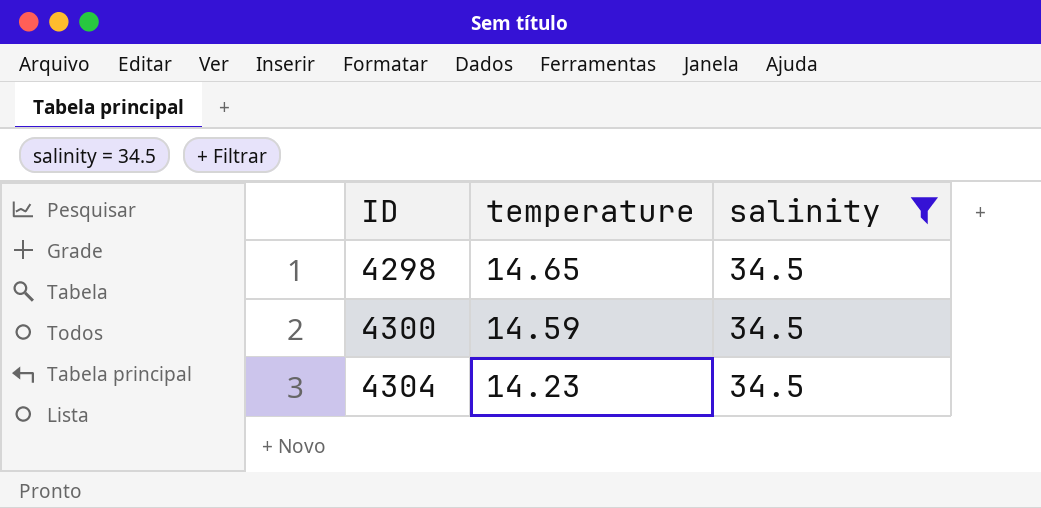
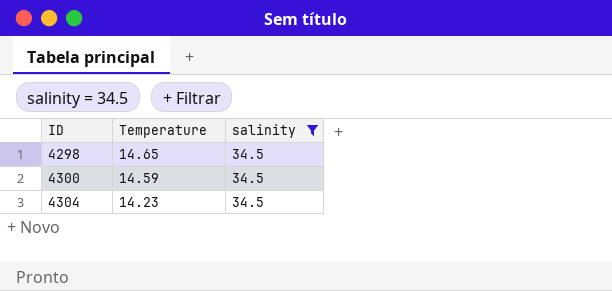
column name: temperature -> Temperature

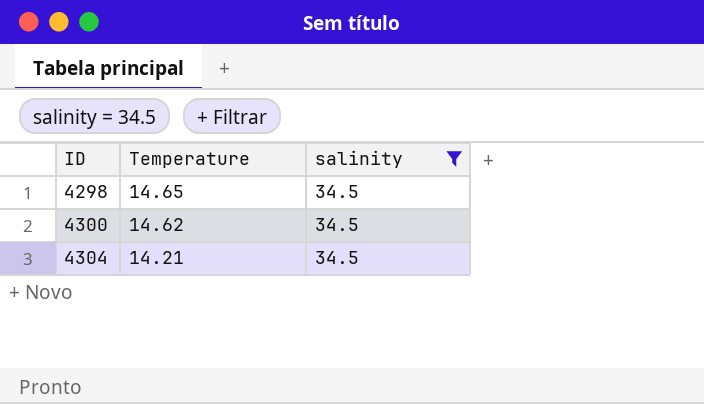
4300 | Temperature: 14.59 -> 14.62
4304 | Temperature: 14.23 -> 14.21

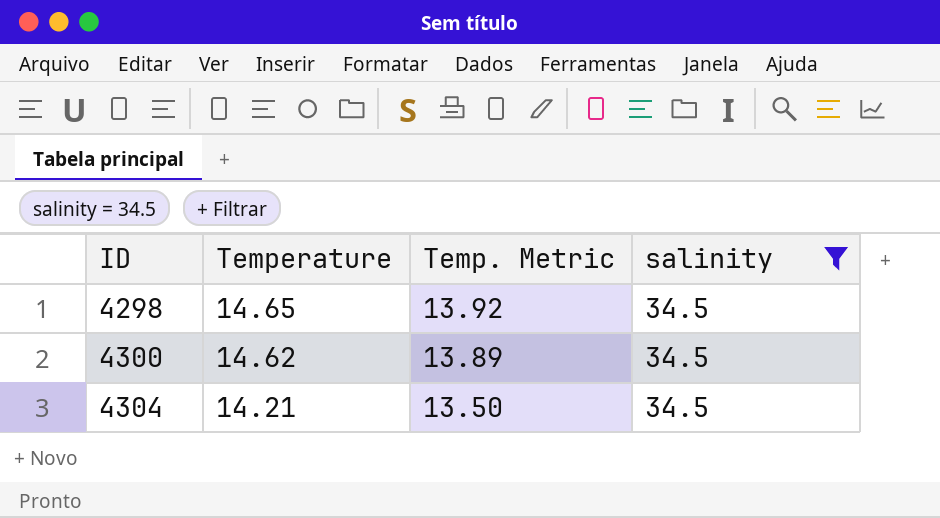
column Temp. Metric | formula: none -> [Temperature] * 0.95

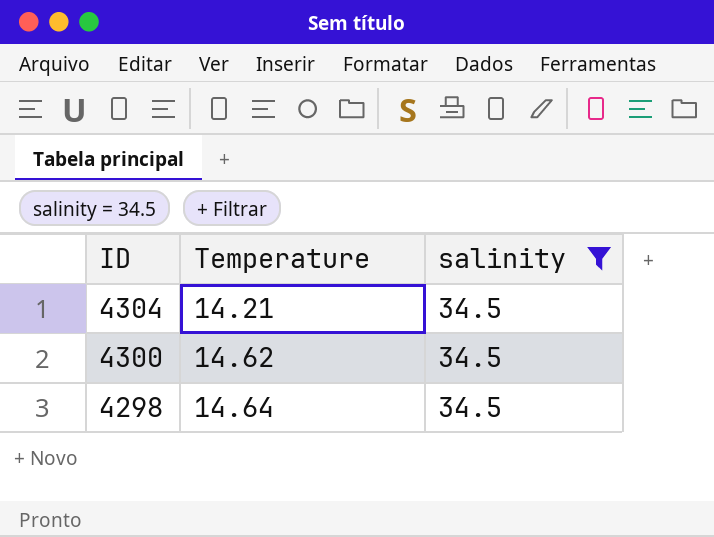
row order: ID ascending -> ID descending
column Temp. Metric | formula: [Temperature] * 0.95 -> none
4298 | Temperature: 14.65 -> 14.64

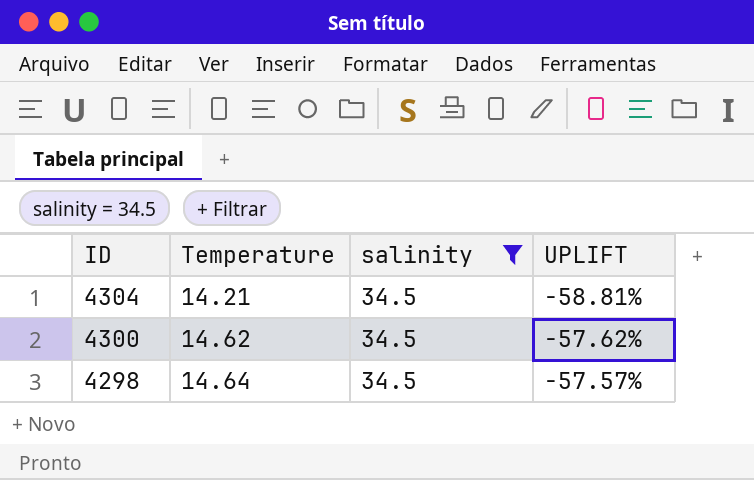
column UPLIFT | formula: none -> ([Temperature] - [salinity]) / [salinity]

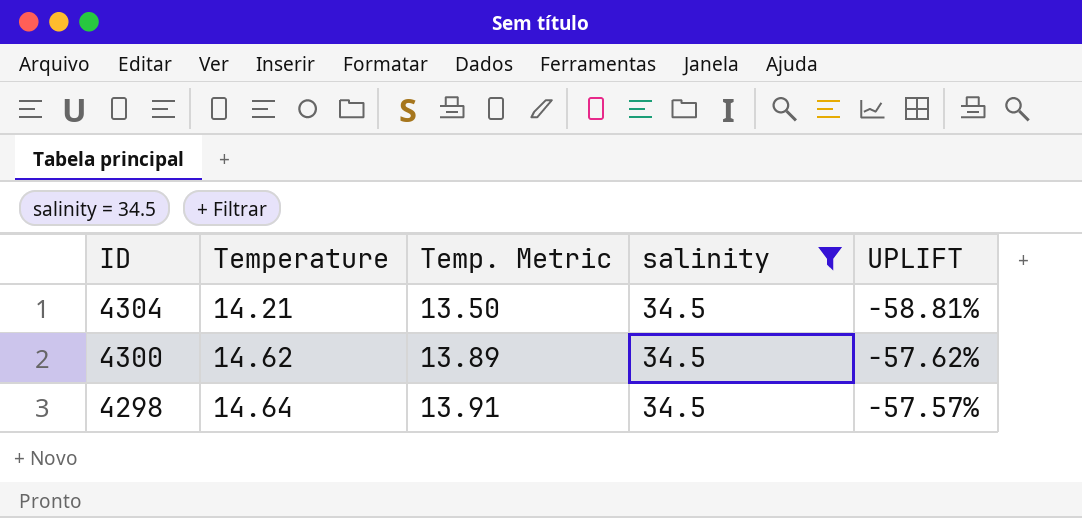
column Temp. Metric | formula: none -> [Temperature] * 0.95

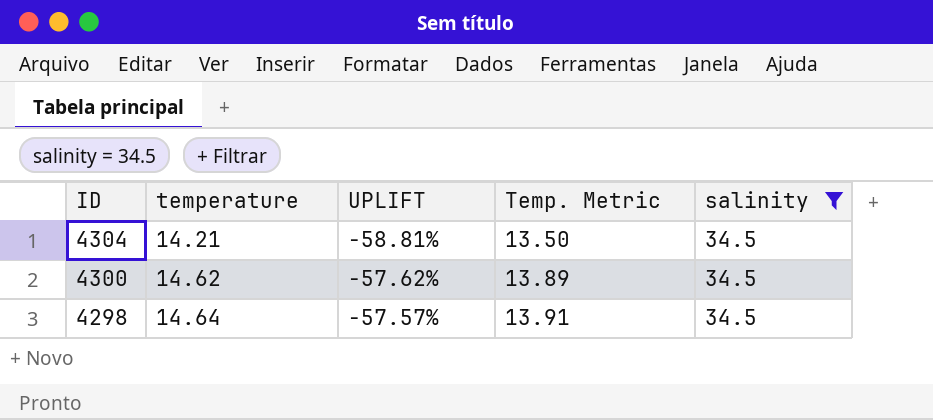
column name: Temperature -> temperature
column UPLIFT | position: 5 -> 3

